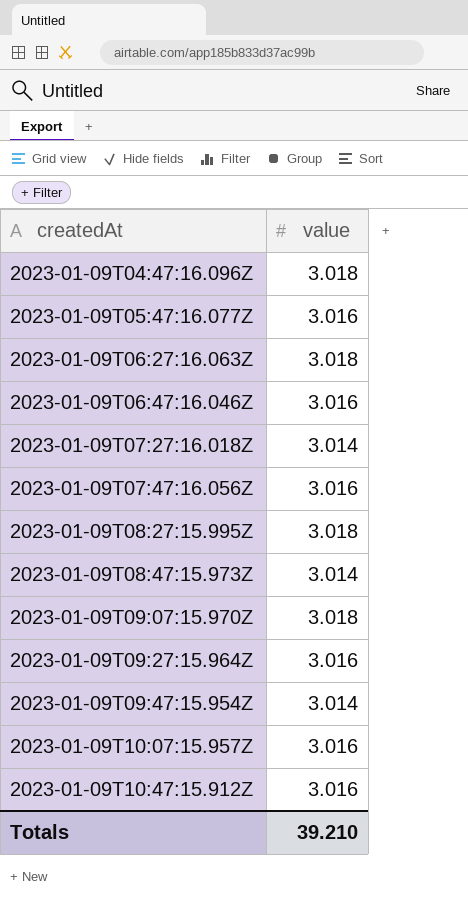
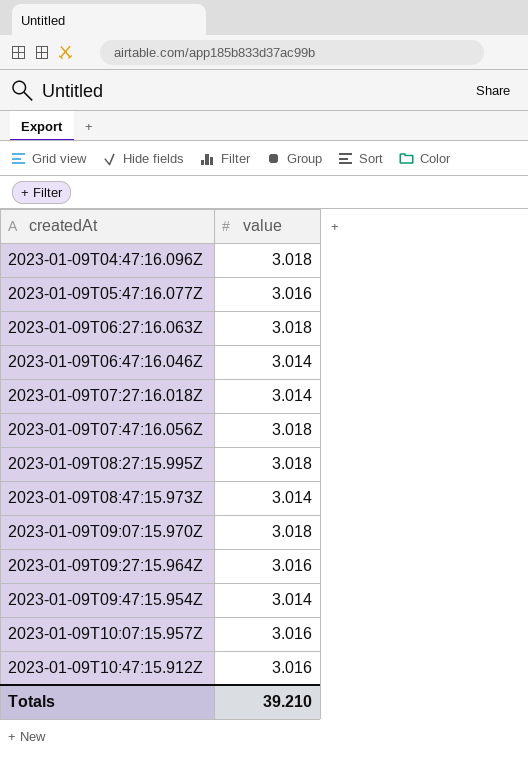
2023-01-09T06:47:16.046Z | value: 3.016 -> 3.014
2023-01-09T07:47:16.056Z | value: 3.016 -> 3.018

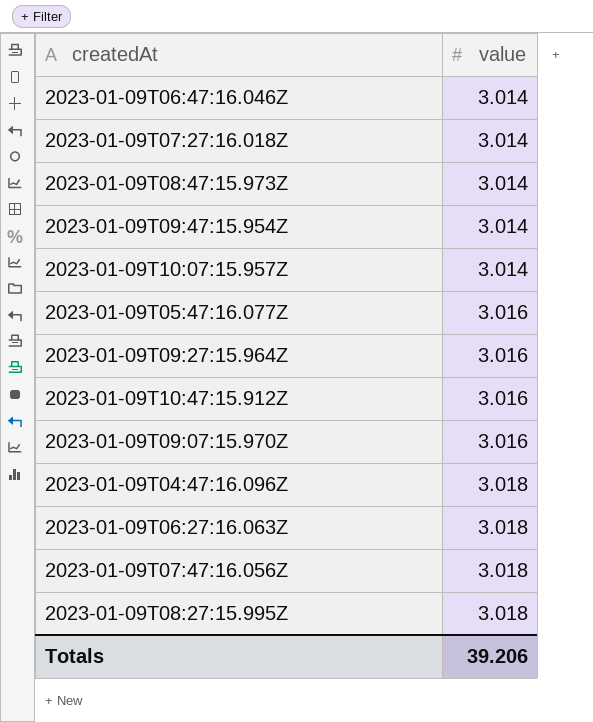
row order: createdAt ascending -> value ascending
2023-01-09T10:07:15.957Z | value: 3.016 -> 3.014
2023-01-09T09:07:15.970Z | value: 3.018 -> 3.016
Totals | value: 39.210 -> 39.206

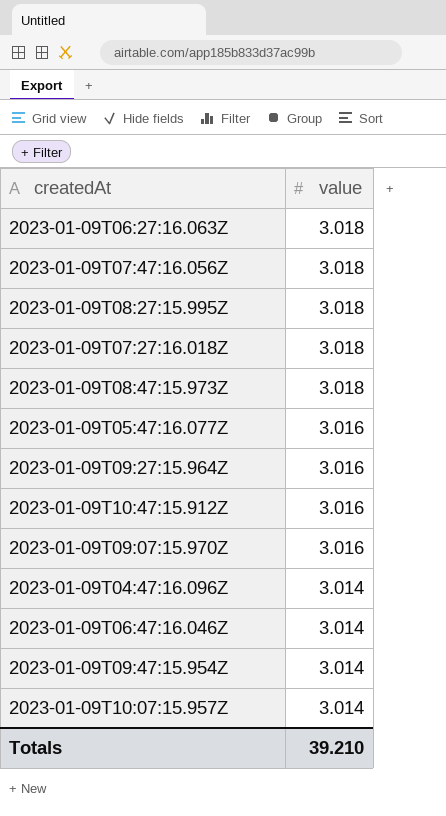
row order: value ascending -> value descending
2023-01-09T07:27:16.018Z | value: 3.014 -> 3.018
2023-01-09T08:47:15.973Z | value: 3.014 -> 3.018
2023-01-09T04:47:16.096Z | value: 3.018 -> 3.014
Totals | value: 39.206 -> 39.210

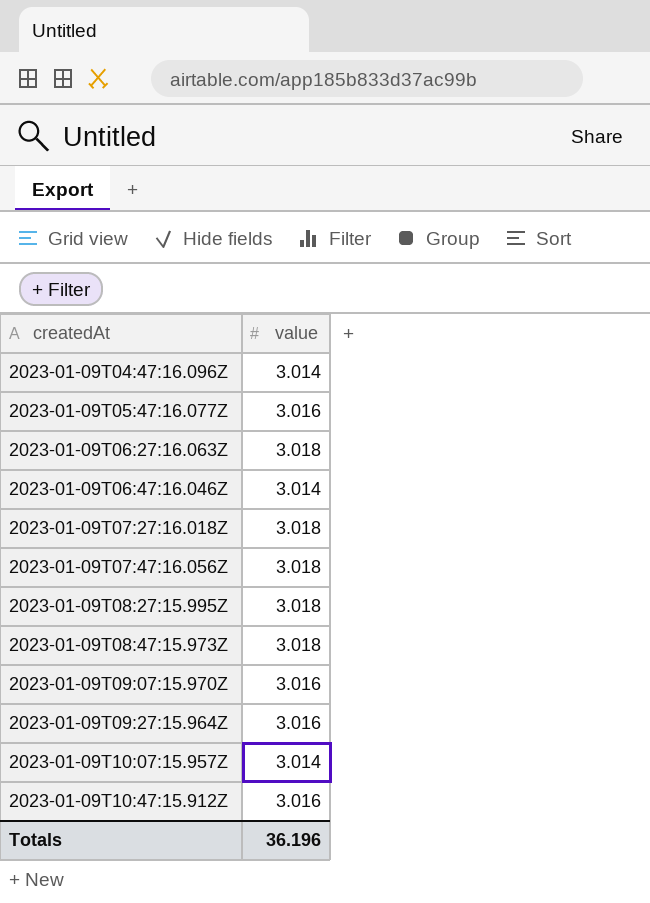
row order: value descending -> createdAt ascending
row 2023-01-09T09:47:15.954Z: 3.014 -> none
Totals | value: 39.210 -> 36.196

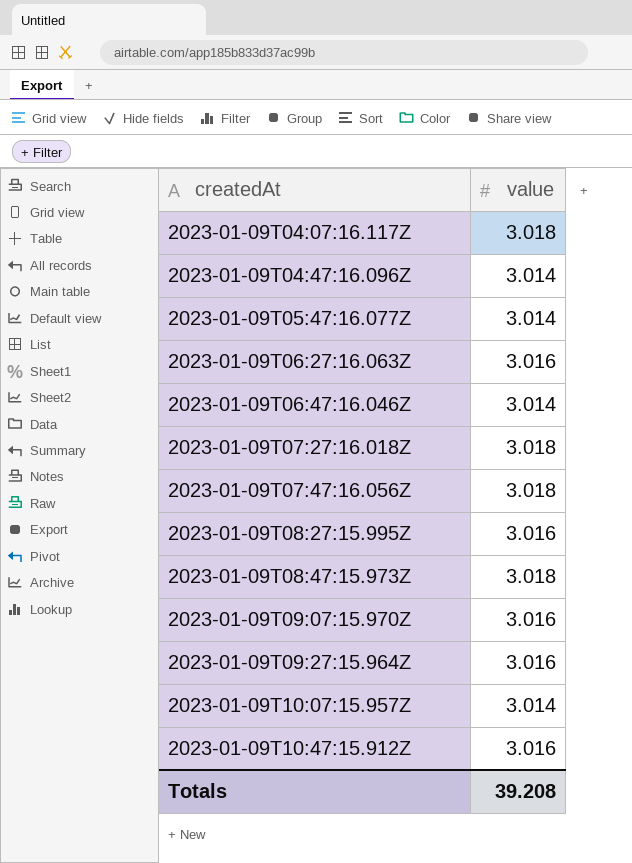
row 2023-01-09T04:07:16.117Z: none -> 3.018
2023-01-09T05:47:16.077Z | value: 3.016 -> 3.014
2023-01-09T06:27:16.063Z | value: 3.018 -> 3.016
2023-01-09T08:27:15.995Z | value: 3.018 -> 3.016
Totals | value: 36.196 -> 39.208

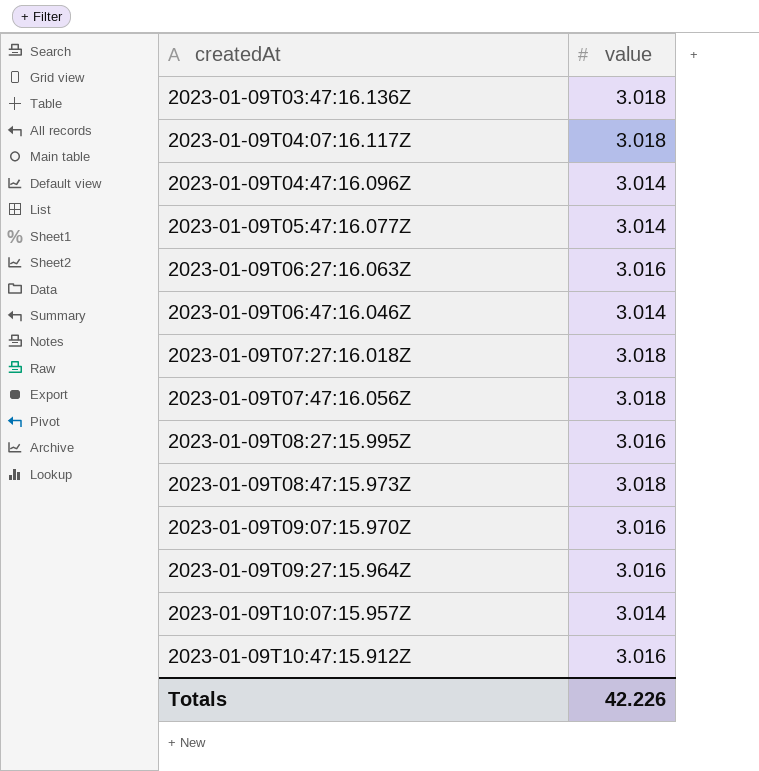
row 2023-01-09T03:47:16.136Z: none -> 3.018
Totals | value: 39.208 -> 42.226

